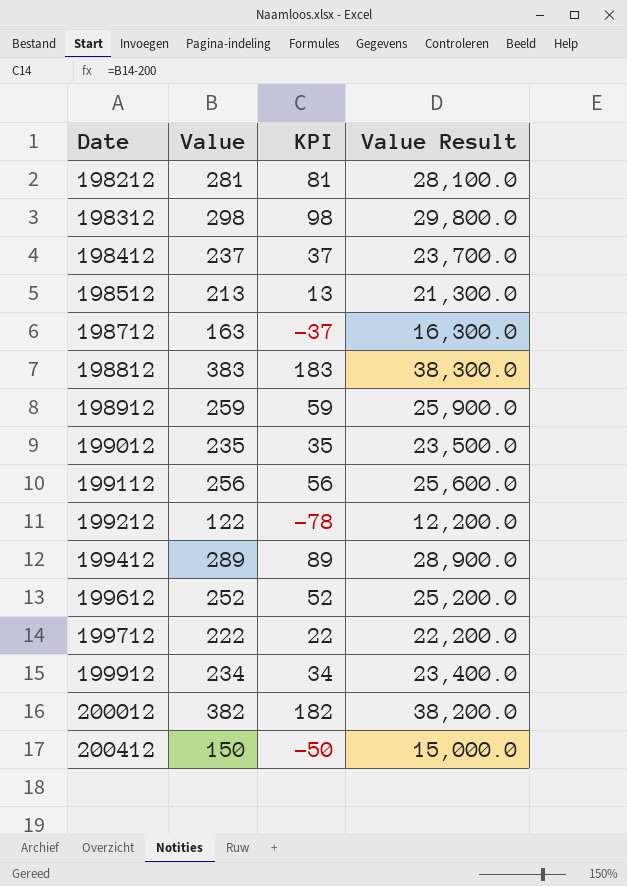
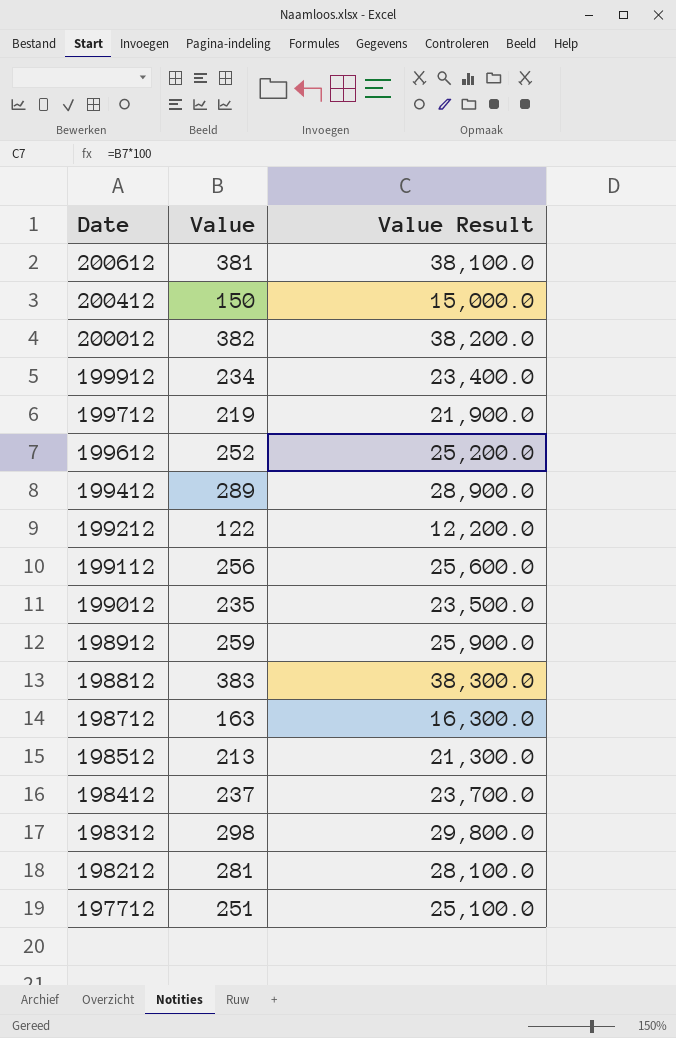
row order: Date ascending -> Date descending
column KPI | formula: [Value] - 200 -> none
row 200612: none -> 381 | 38,100.0
199712 | Value: 222 -> 219
199712 | Value Result: 22,200.0 -> 21,900.0
row 197712: none -> 251 | 25,100.0

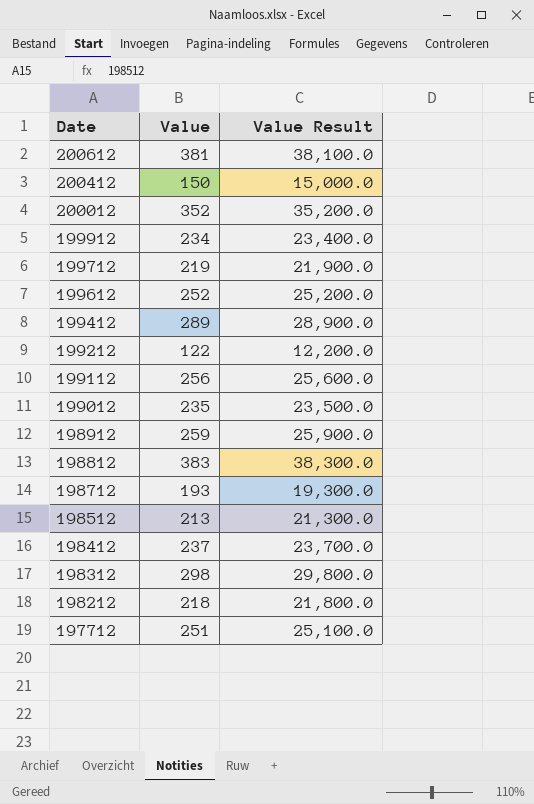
200012 | Value: 382 -> 352
200012 | Value Result: 38,200.0 -> 35,200.0
198712 | Value: 163 -> 193
198712 | Value Result: 16,300.0 -> 19,300.0
198212 | Value: 281 -> 218
198212 | Value Result: 28,100.0 -> 21,800.0

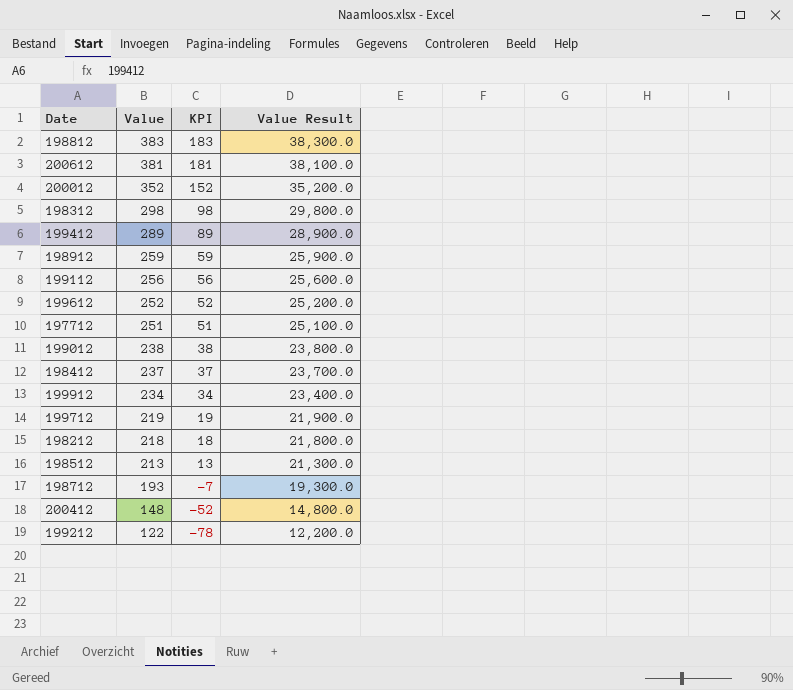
row order: Date descending -> Value descending
column KPI | formula: none -> [Value] - 200
199012 | Value: 235 -> 238
199012 | Value Result: 23,500.0 -> 23,800.0
200412 | Value: 150 -> 148
200412 | Value Result: 15,000.0 -> 14,800.0

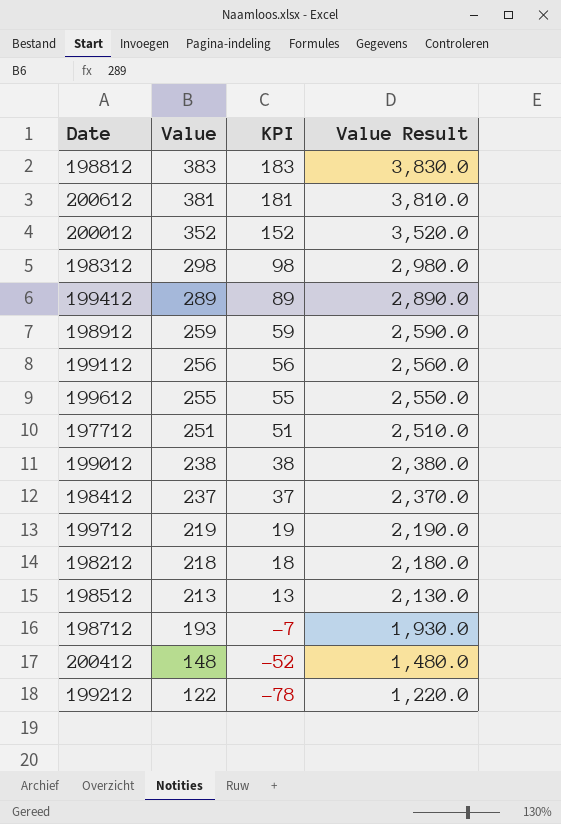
column Value Result | formula: [Value] * 100 -> [Value] * 10
row 199912: 234 | 34 | 23,400.0 -> none
199612 | Value: 252 -> 255
199612 | KPI: 52 -> 55

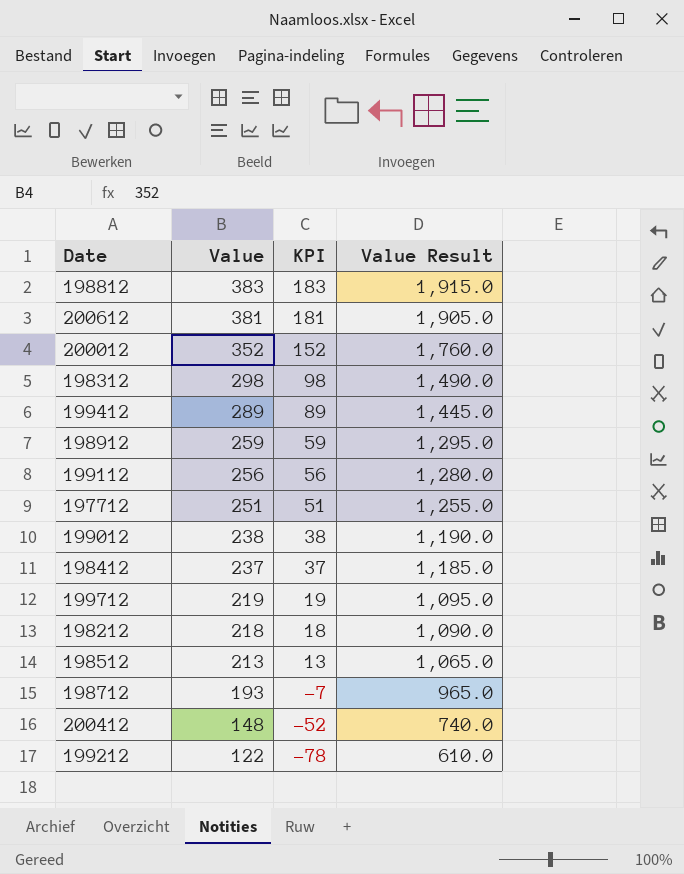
column Value Result | formula: [Value] * 10 -> [Value] * 5
row 199612: 255 | 55 | 2,550.0 -> none

